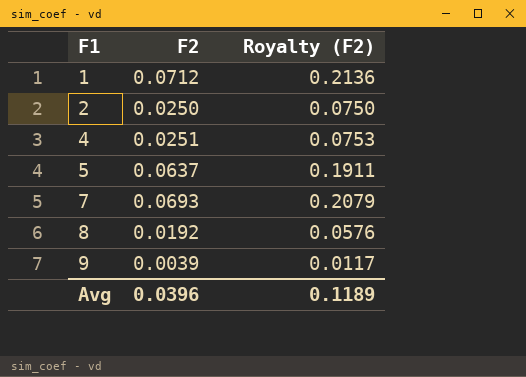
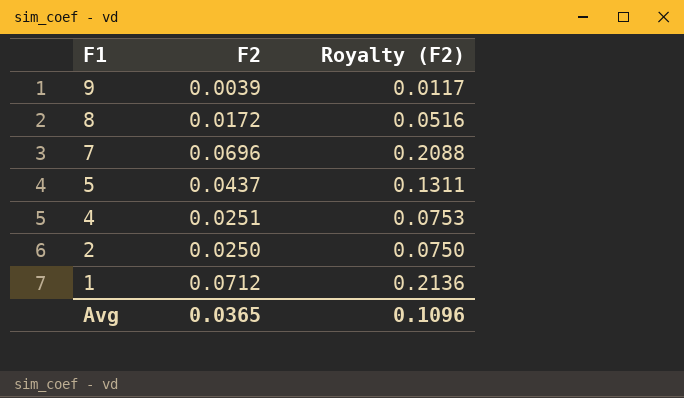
row order: F1 ascending -> F1 descending
8 | F2: 0.0192 -> 0.0172
8 | Royalty (F2): 0.0576 -> 0.0516
7 | F2: 0.0693 -> 0.0696
7 | Royalty (F2): 0.2079 -> 0.2088
5 | F2: 0.0637 -> 0.0437
5 | Royalty (F2): 0.1911 -> 0.1311
Avg | F2: 0.0396 -> 0.0365
Avg | Royalty (F2): 0.1189 -> 0.1096

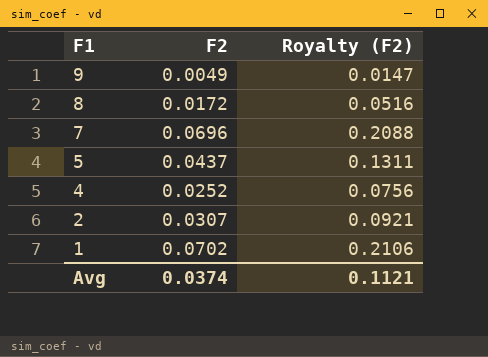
9 | F2: 0.0039 -> 0.0049
9 | Royalty (F2): 0.0117 -> 0.0147
4 | F2: 0.0251 -> 0.0252
4 | Royalty (F2): 0.0753 -> 0.0756
2 | F2: 0.0250 -> 0.0307
2 | Royalty (F2): 0.0750 -> 0.0921
1 | F2: 0.0712 -> 0.0702
1 | Royalty (F2): 0.2136 -> 0.2106
Avg | F2: 0.0365 -> 0.0374
Avg | Royalty (F2): 0.1096 -> 0.1121

